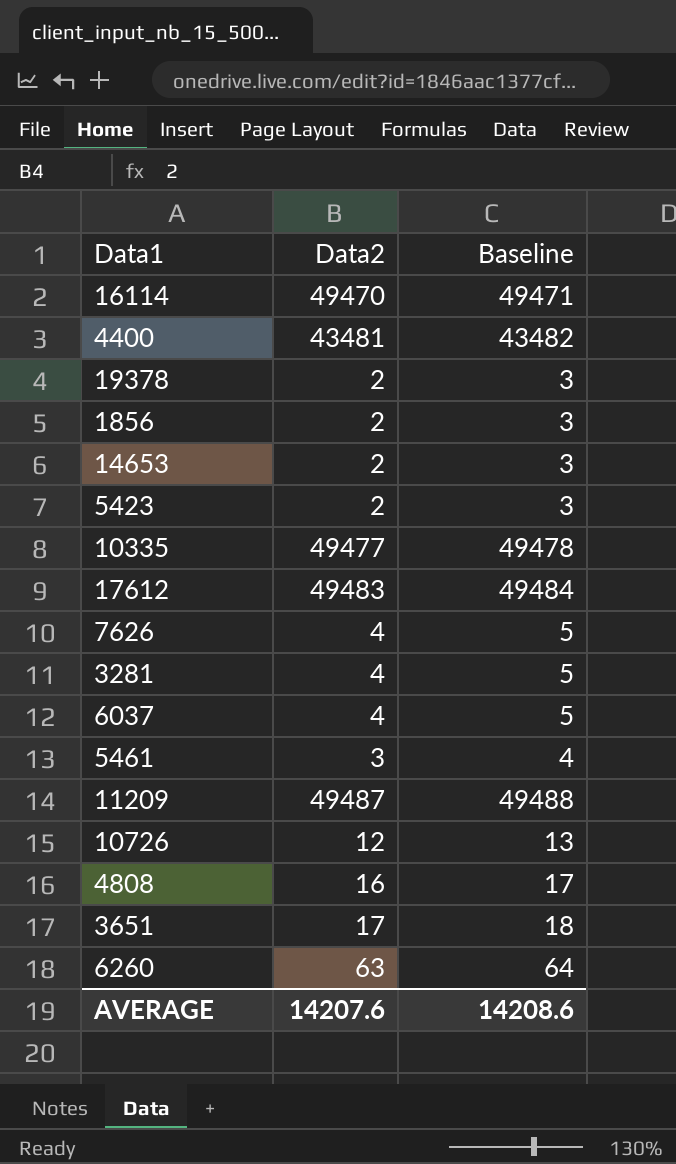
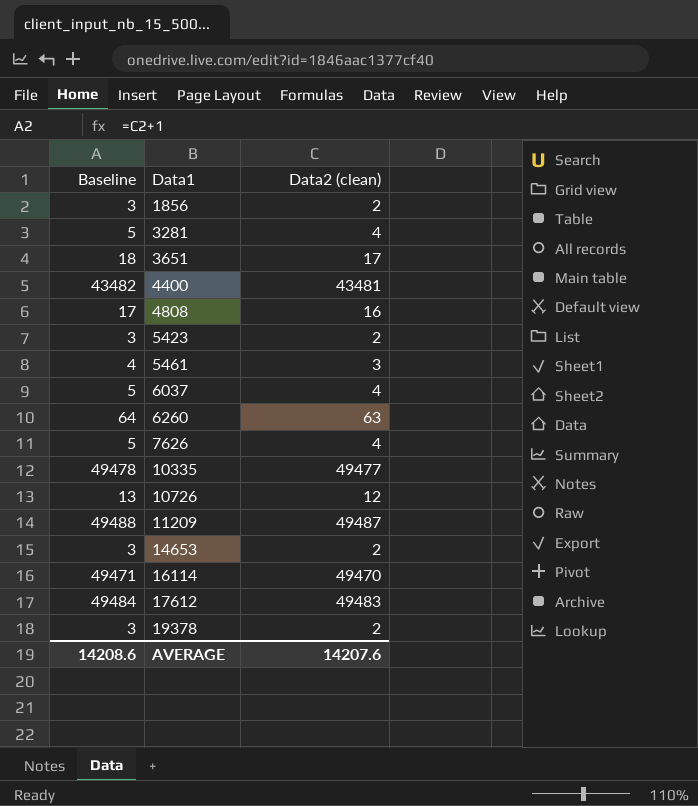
row order: none -> Data1 ascending
column Baseline | position: 3 -> 1
column name: Data2 -> Data2 (clean)

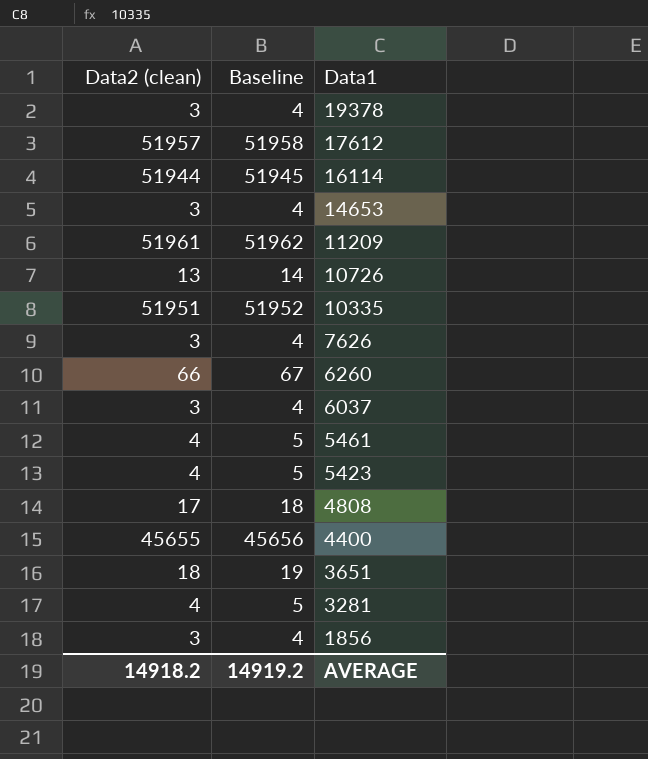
row order: Data1 ascending -> Data1 descending
column Data2 (clean) | position: 3 -> 1
19378 | Data2 (clean): 2 -> 3
19378 | Baseline: 3 -> 4
17612 | Data2 (clean): 49483 -> 51957
17612 | Baseline: 49484 -> 51958
16114 | Data2 (clean): 49470 -> 51944
16114 | Baseline: 49471 -> 51945
14653 | Data2 (clean): 2 -> 3
14653 | Baseline: 3 -> 4
11209 | Data2 (clean): 49487 -> 51961
11209 | Baseline: 49488 -> 51962
10726 | Data2 (clean): 12 -> 13
10726 | Baseline: 13 -> 14
10335 | Data2 (clean): 49477 -> 51951
10335 | Baseline: 49478 -> 51952
7626 | Data2 (clean): 4 -> 3
7626 | Baseline: 5 -> 4
6260 | Data2 (clean): 63 -> 66
6260 | Baseline: 64 -> 67
6037 | Data2 (clean): 4 -> 3
6037 | Baseline: 5 -> 4
5461 | Data2 (clean): 3 -> 4
5461 | Baseline: 4 -> 5
5423 | Data2 (clean): 2 -> 4
5423 | Baseline: 3 -> 5
4808 | Data2 (clean): 16 -> 17
4808 | Baseline: 17 -> 18
4400 | Data2 (clean): 43481 -> 45655
4400 | Baseline: 43482 -> 45656
3651 | Data2 (clean): 17 -> 18
3651 | Baseline: 18 -> 19
1856 | Data2 (clean): 2 -> 3
1856 | Baseline: 3 -> 4
AVERAGE | Data2 (clean): 14207.6 -> 14918.2
AVERAGE | Baseline: 14208.6 -> 14919.2

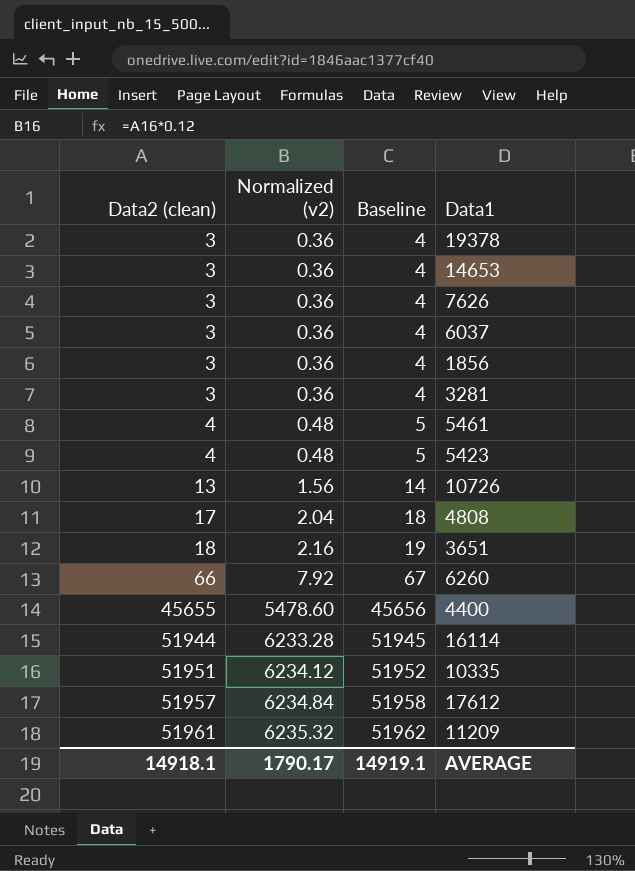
row order: Data1 descending -> Data2 (clean) ascending
column Normalized (v2) | formula: none -> [Data2 (clean)] * 0.12
3281 | Data2 (clean): 4 -> 3
3281 | Baseline: 5 -> 4
AVERAGE | Data2 (clean): 14918.2 -> 14918.1
AVERAGE | Baseline: 14919.2 -> 14919.1

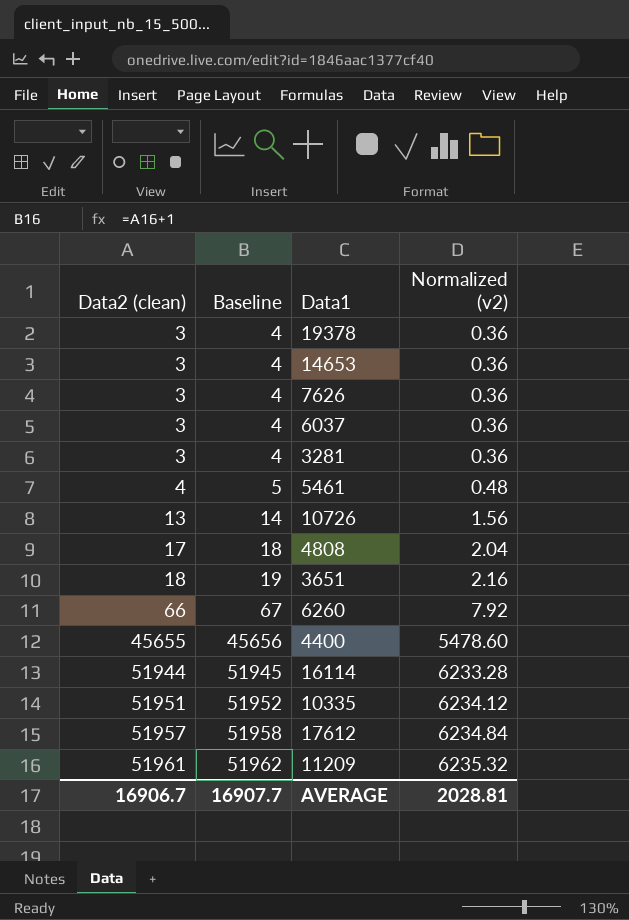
column Normalized (v2) | position: 2 -> 4
row 1856: 3 | 0.36 | 4 -> none
row 5423: 4 | 0.48 | 5 -> none
AVERAGE | Data2 (clean): 14918.1 -> 16906.7
AVERAGE | Baseline: 14919.1 -> 16907.7
AVERAGE | Normalized (v2): 1790.17 -> 2028.81

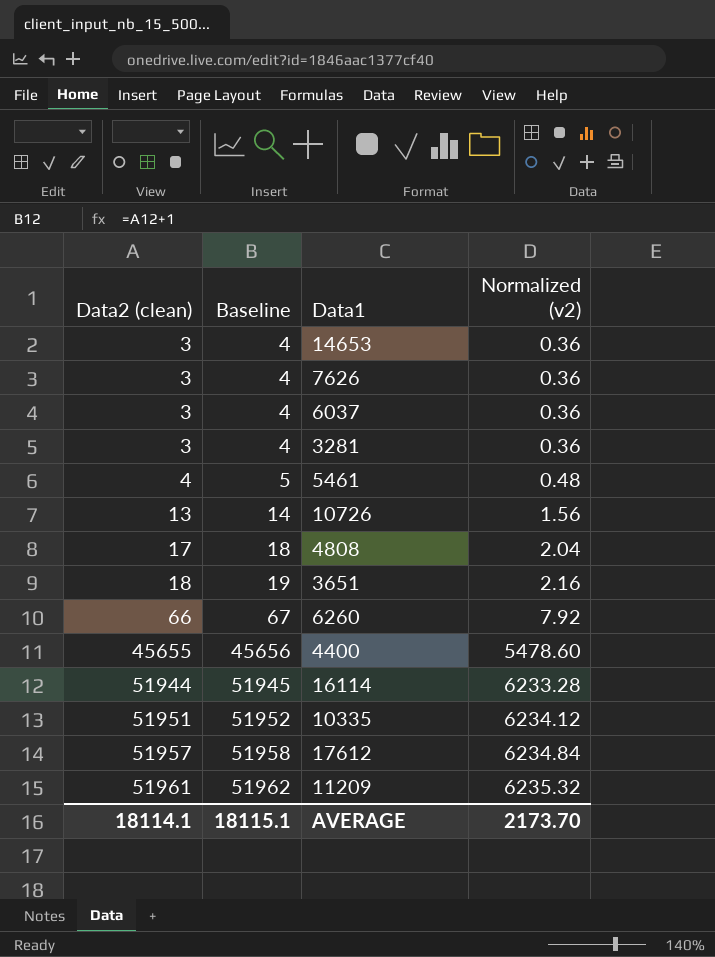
row 19378: 3 | 4 | 0.36 -> none
AVERAGE | Data2 (clean): 16906.7 -> 18114.1
AVERAGE | Baseline: 16907.7 -> 18115.1
AVERAGE | Normalized (v2): 2028.81 -> 2173.70

